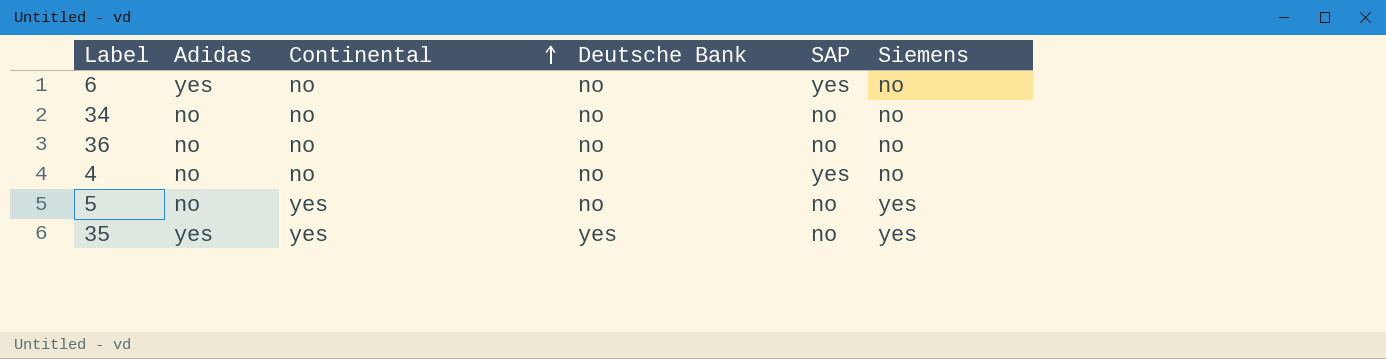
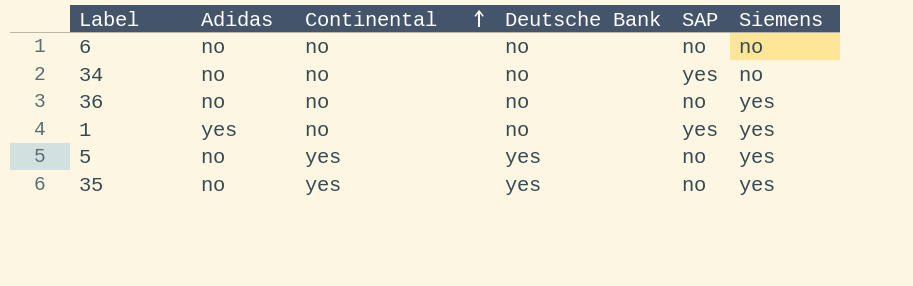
row 4: no | no | no | yes | no -> none
6 | Adidas: yes -> no
6 | SAP: yes -> no
34 | SAP: no -> yes
36 | Siemens: no -> yes
row 1: none -> yes | no | no | yes | yes
5 | Deutsche Bank: no -> yes
35 | Adidas: yes -> no

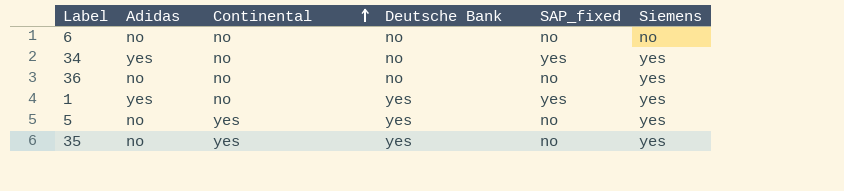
column name: SAP -> SAP_fixed
34 | Adidas: no -> yes
34 | Siemens: no -> yes
1 | Deutsche Bank: no -> yes

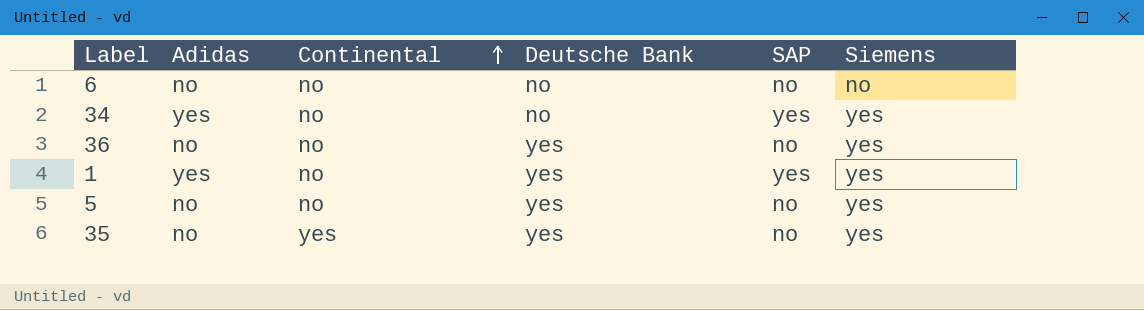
column name: SAP_fixed -> SAP
36 | Deutsche Bank: no -> yes
5 | Continental: yes -> no

